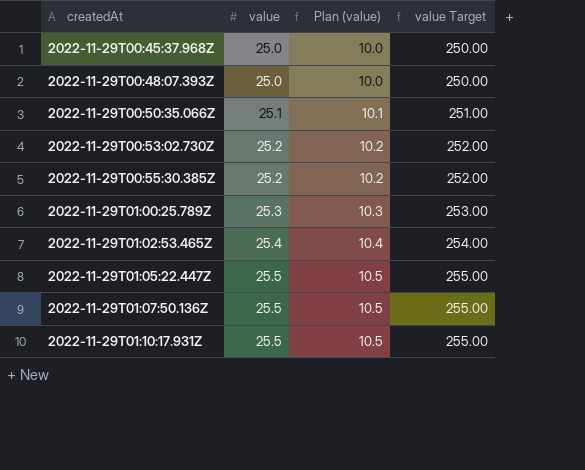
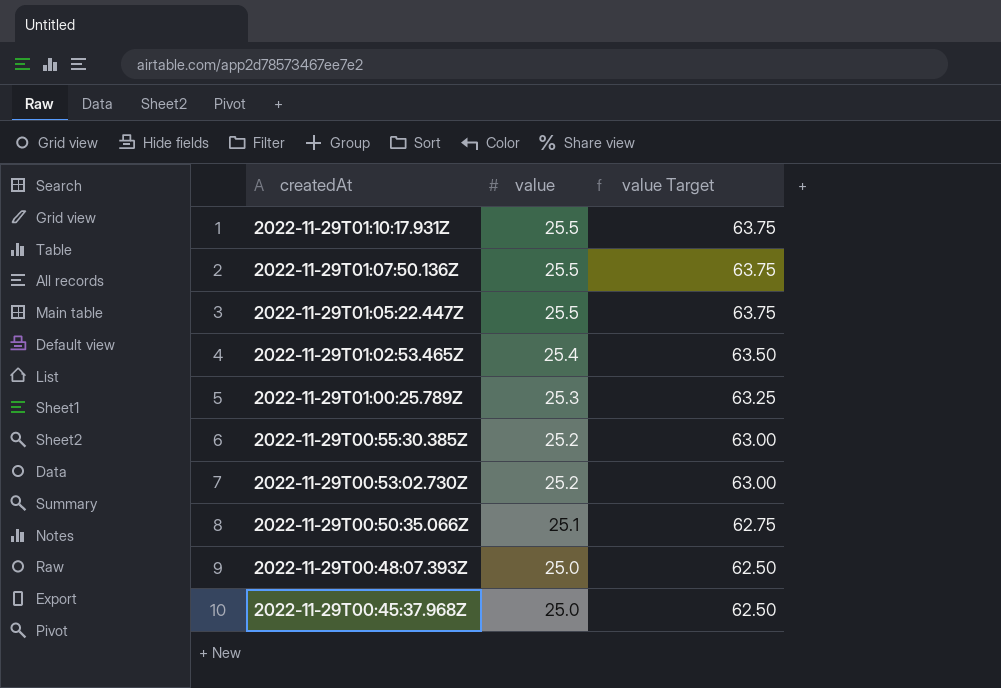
row order: createdAt ascending -> createdAt descending
column Plan (value) | formula: [value] - 15 -> none
column value Target | formula: [value] * 10 -> [value] * 2.5

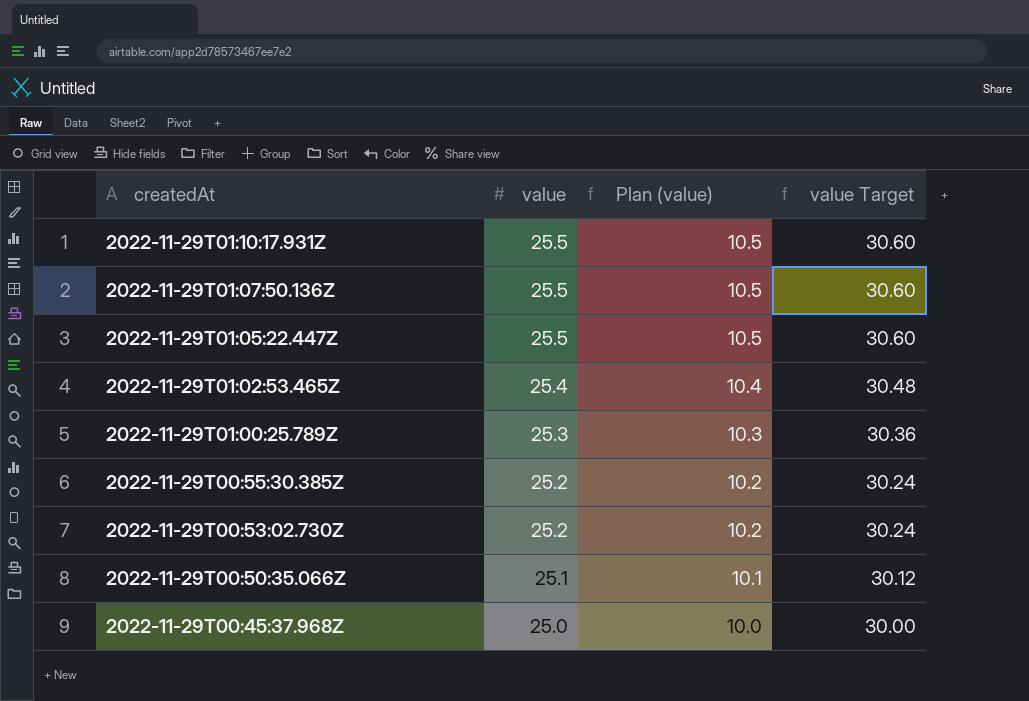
column Plan (value) | formula: none -> [value] - 15
column value Target | formula: [value] * 2.5 -> [value] * 1.2
row 2022-11-29T00:48:07.393Z: 25.0 | 62.50 -> none

